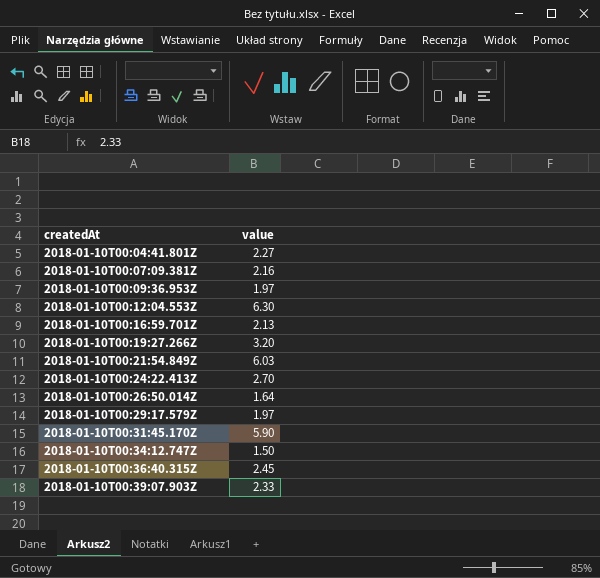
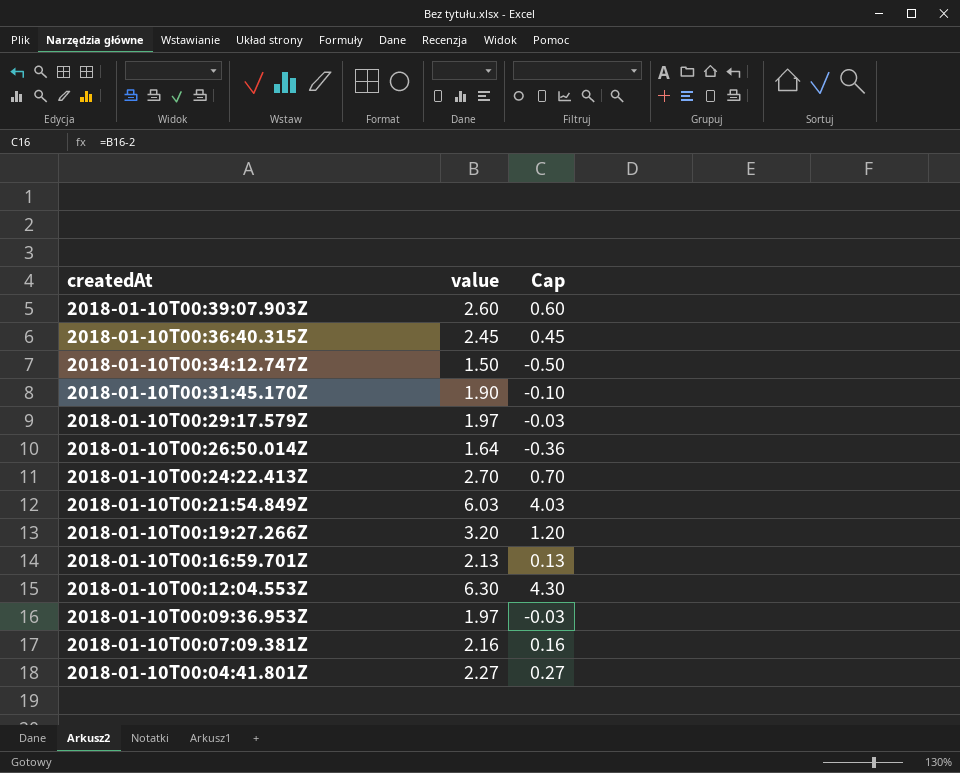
row order: createdAt ascending -> createdAt descending
column Cap | formula: none -> [value] - 2
2018-01-10T00:39:07.903Z | value: 2.33 -> 2.60
2018-01-10T00:31:45.170Z | value: 5.90 -> 1.90

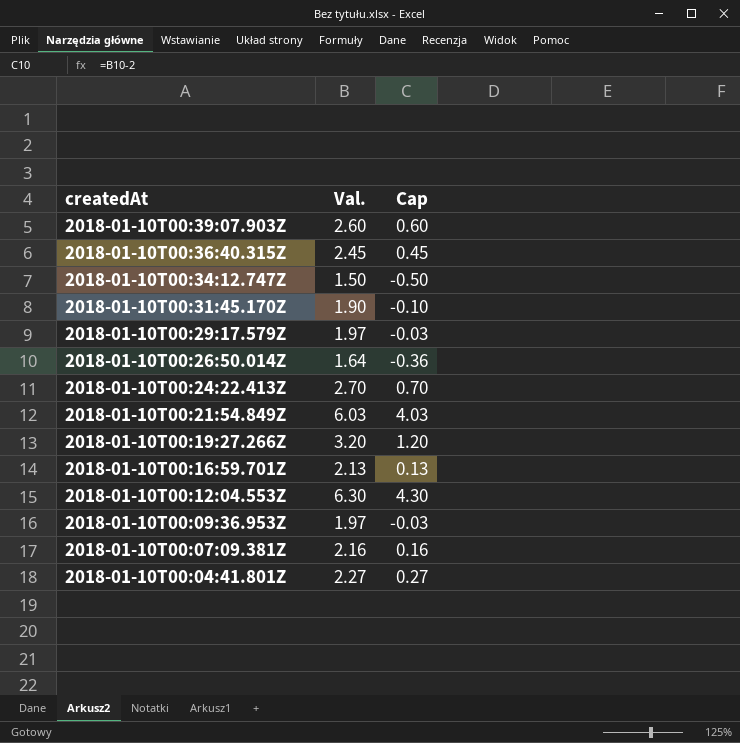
column name: value -> Val.

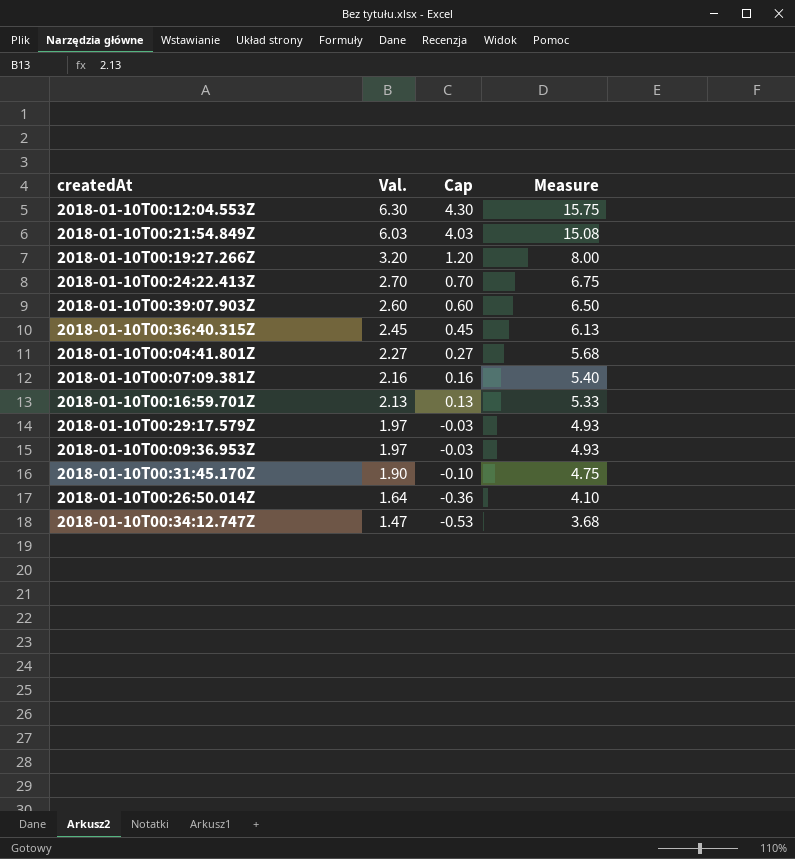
row order: createdAt descending -> Val. descending
column Measure | formula: none -> [Val.] * 2.5
2018-01-10T00:34:12.747Z | Val.: 1.50 -> 1.47
2018-01-10T00:34:12.747Z | Cap: -0.50 -> -0.53

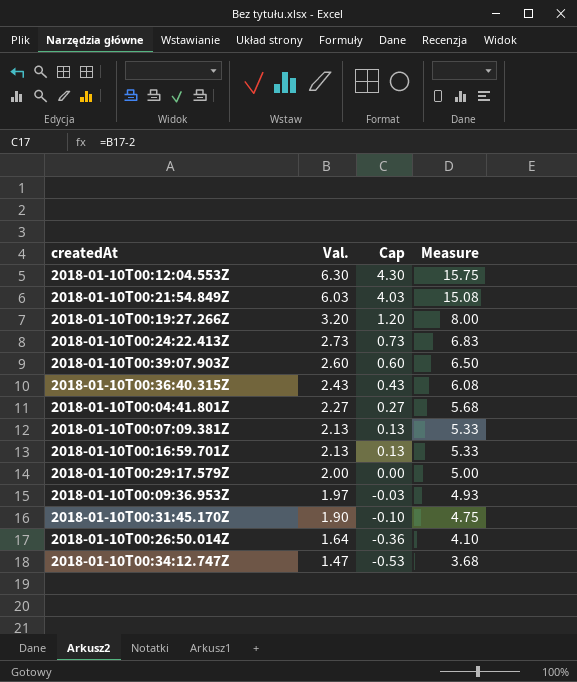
2018-01-10T00:24:22.413Z | Val.: 2.70 -> 2.73
2018-01-10T00:24:22.413Z | Cap: 0.70 -> 0.73
2018-01-10T00:24:22.413Z | Measure: 6.75 -> 6.83
2018-01-10T00:36:40.315Z | Val.: 2.45 -> 2.43
2018-01-10T00:36:40.315Z | Cap: 0.45 -> 0.43
2018-01-10T00:36:40.315Z | Measure: 6.13 -> 6.08
2018-01-10T00:07:09.381Z | Val.: 2.16 -> 2.13
2018-01-10T00:07:09.381Z | Cap: 0.16 -> 0.13
2018-01-10T00:07:09.381Z | Measure: 5.40 -> 5.33
2018-01-10T00:29:17.579Z | Val.: 1.97 -> 2.00
2018-01-10T00:29:17.579Z | Cap: -0.03 -> 0.00
2018-01-10T00:29:17.579Z | Measure: 4.93 -> 5.00

